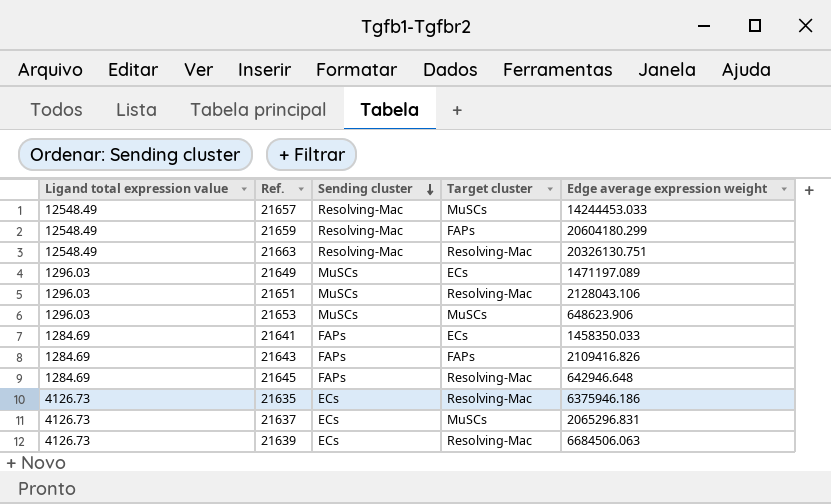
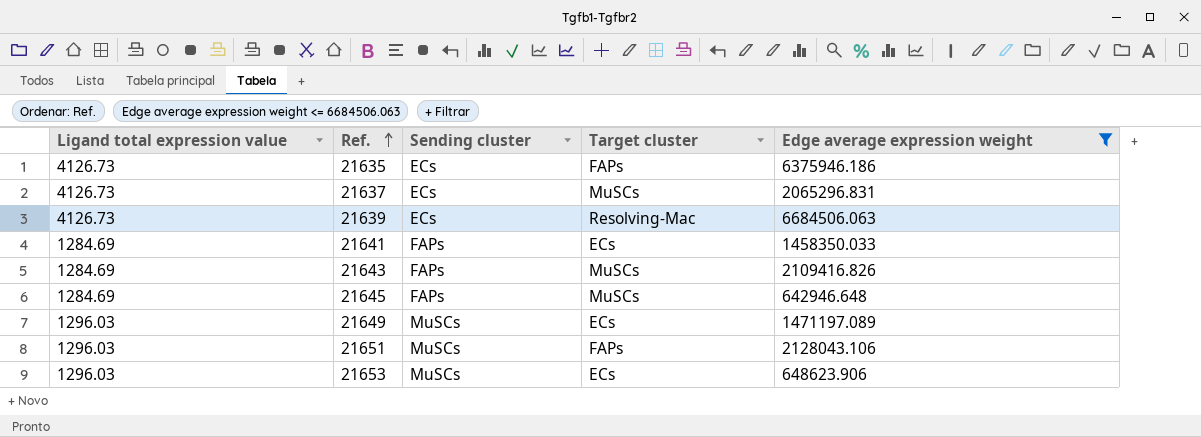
filter: none -> Edge average expression weight <= 6684506.063
row order: Sending cluster descending -> Ref. ascending
21635 | Target cluster: Resolving-Mac -> FAPs
21643 | Target cluster: FAPs -> MuSCs
21645 | Target cluster: Resolving-Mac -> MuSCs
21651 | Target cluster: Resolving-Mac -> FAPs
21653 | Target cluster: MuSCs -> ECs

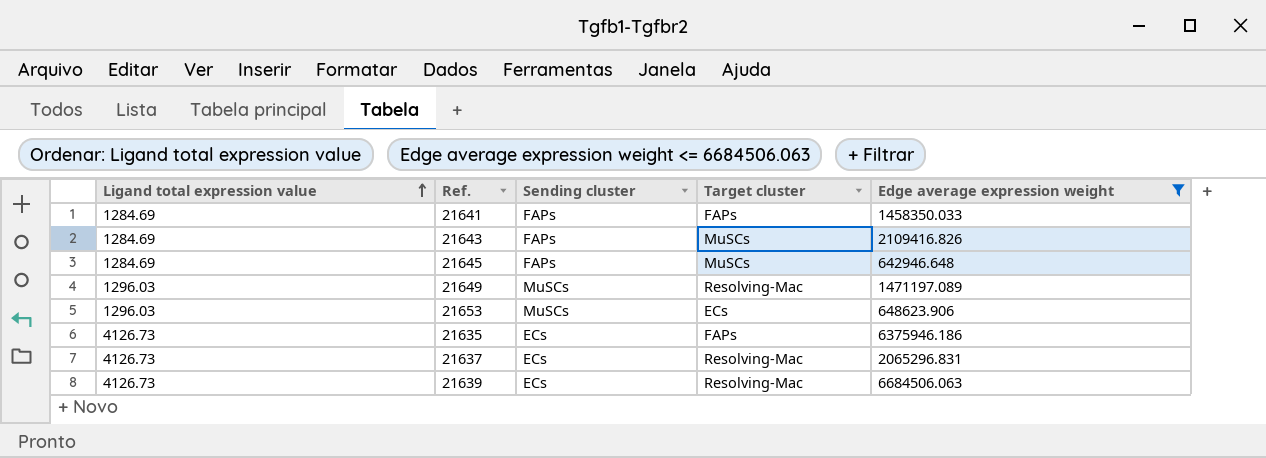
row order: Ref. ascending -> Ligand total expression value ascending
row 21651: 1296.03 | MuSCs | FAPs | 2128043.106 -> none
21641 | Target cluster: ECs -> FAPs
21649 | Target cluster: ECs -> Resolving-Mac
21637 | Target cluster: MuSCs -> Resolving-Mac

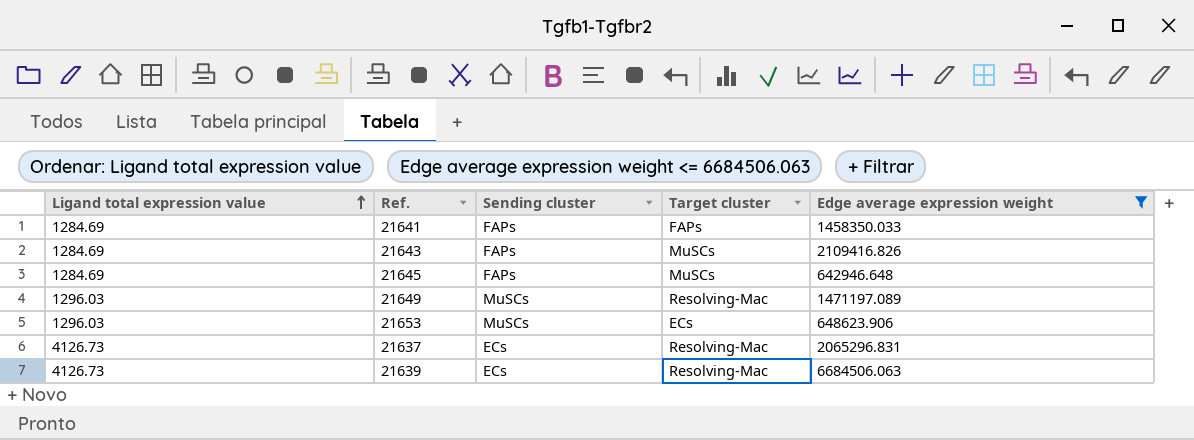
row 21635: 4126.73 | ECs | FAPs | 6375946.186 -> none

